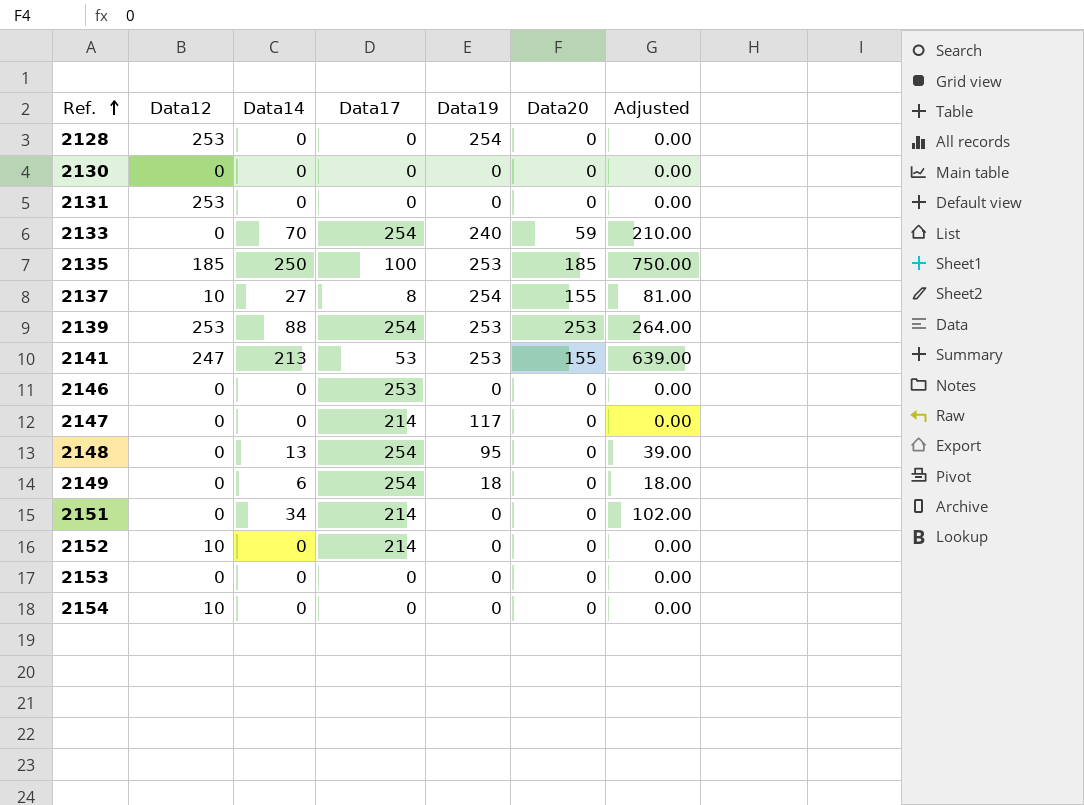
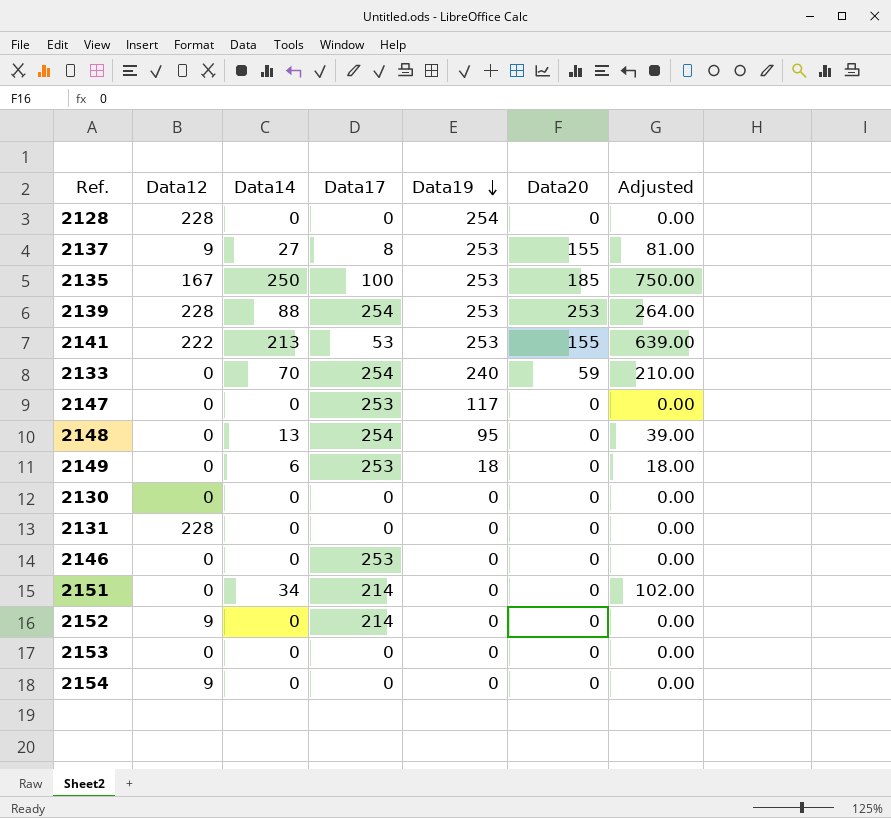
row order: Ref. ascending -> Data19 descending
2128 | Data12: 253 -> 228
2137 | Data12: 10 -> 9
2137 | Data19: 254 -> 253
2135 | Data12: 185 -> 167
2139 | Data12: 253 -> 228
2141 | Data12: 247 -> 222
2147 | Data17: 214 -> 253
2149 | Data17: 254 -> 253
2131 | Data12: 253 -> 228
2152 | Data12: 10 -> 9
2154 | Data12: 10 -> 9

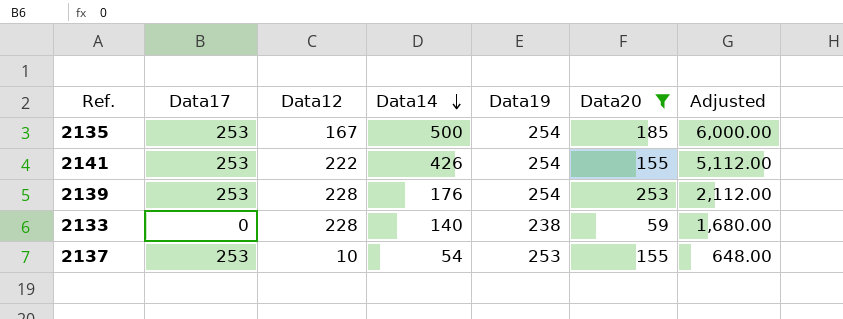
filter: none -> Data20 != 0
row order: Data19 descending -> Data14 descending
column Data17 | position: 4 -> 2
column Adjusted | formula: [Data14] * 3 -> [Data14] * 12
2135 | Data17: 100 -> 253
2135 | Data14: 250 -> 500
2135 | Data19: 253 -> 254
2141 | Data17: 53 -> 253
2141 | Data14: 213 -> 426
2141 | Data19: 253 -> 254
2139 | Data17: 254 -> 253
2139 | Data14: 88 -> 176
2139 | Data19: 253 -> 254
2133 | Data17: 254 -> 0
2133 | Data12: 0 -> 228
2133 | Data14: 70 -> 140
2133 | Data19: 240 -> 238
2137 | Data17: 8 -> 253
2137 | Data12: 9 -> 10
2137 | Data14: 27 -> 54

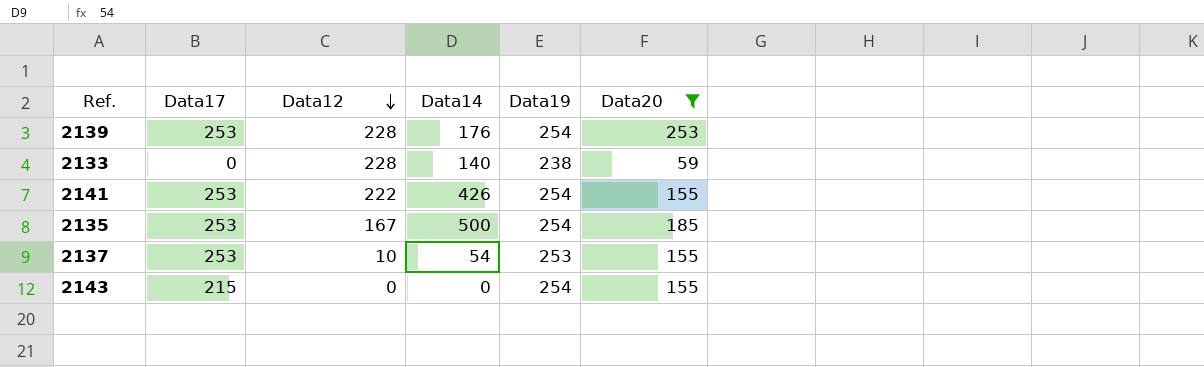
row order: Data14 descending -> Data12 descending
column Adjusted | formula: [Data14] * 12 -> none
row 2143: none -> 215 | 0 | 0 | 254 | 155

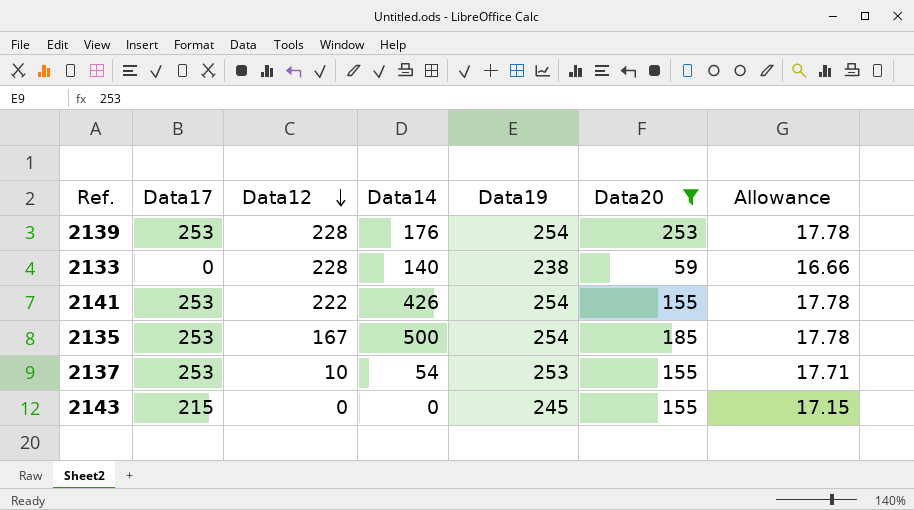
column Allowance | formula: none -> [Data19] * 0.07
2143 | Data19: 254 -> 245

